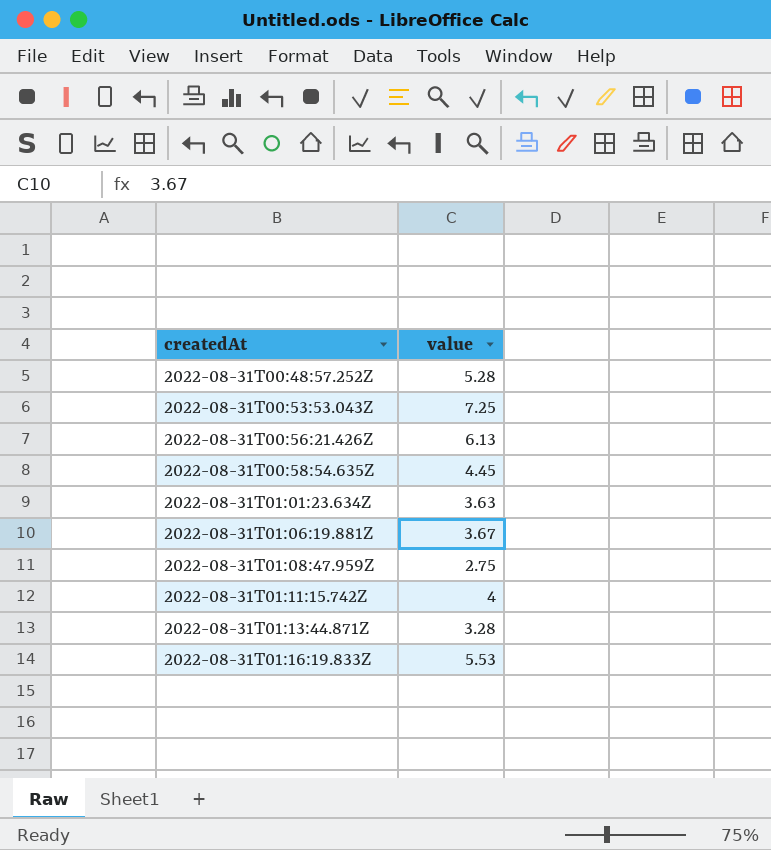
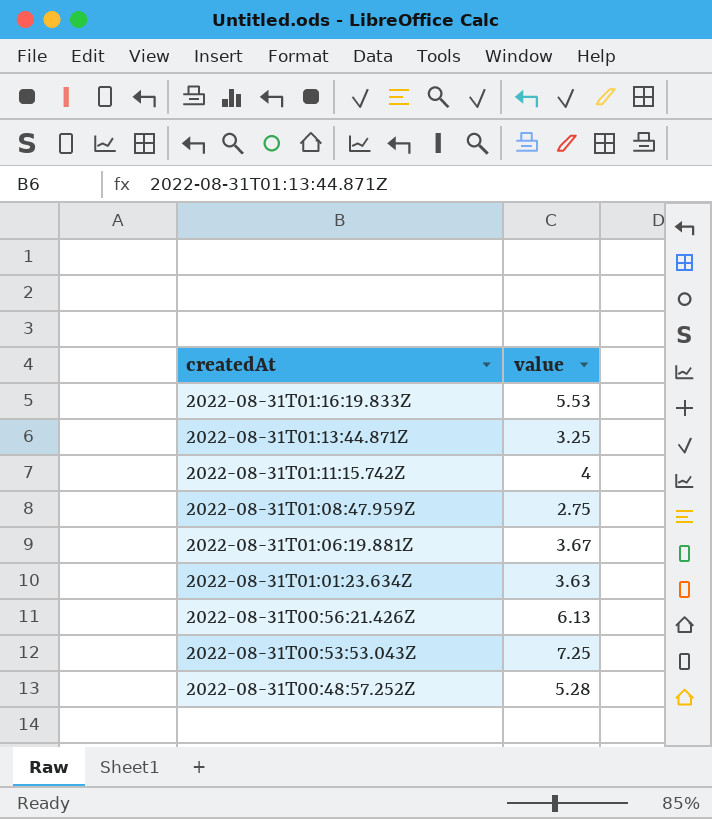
row order: createdAt ascending -> createdAt descending
row 2022-08-31T00:58:54.635Z: 4.45 -> none
2022-08-31T01:13:44.871Z | value: 3.28 -> 3.25

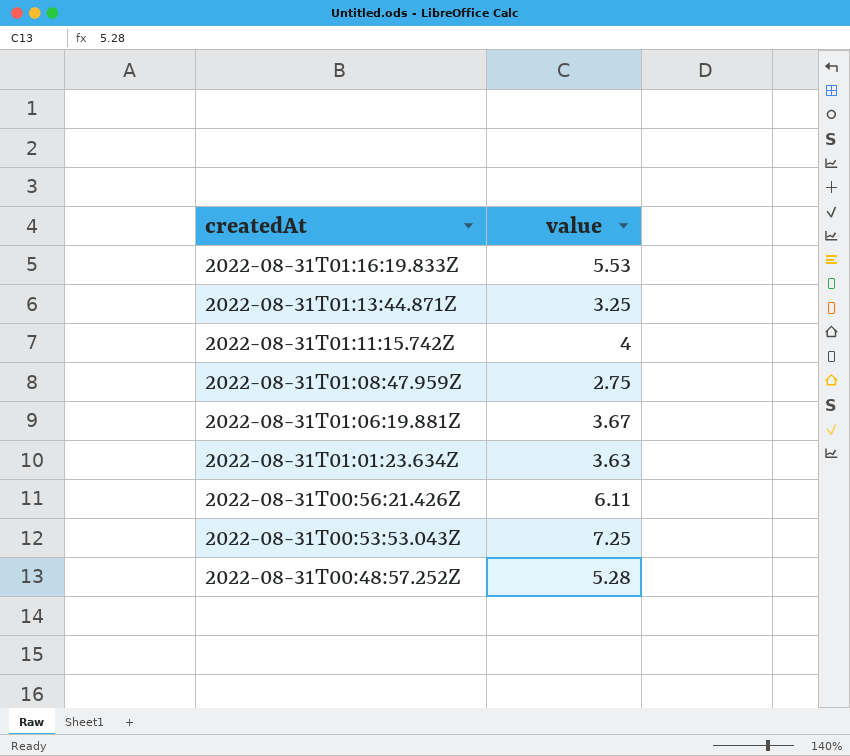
2022-08-31T00:56:21.426Z | value: 6.13 -> 6.11

